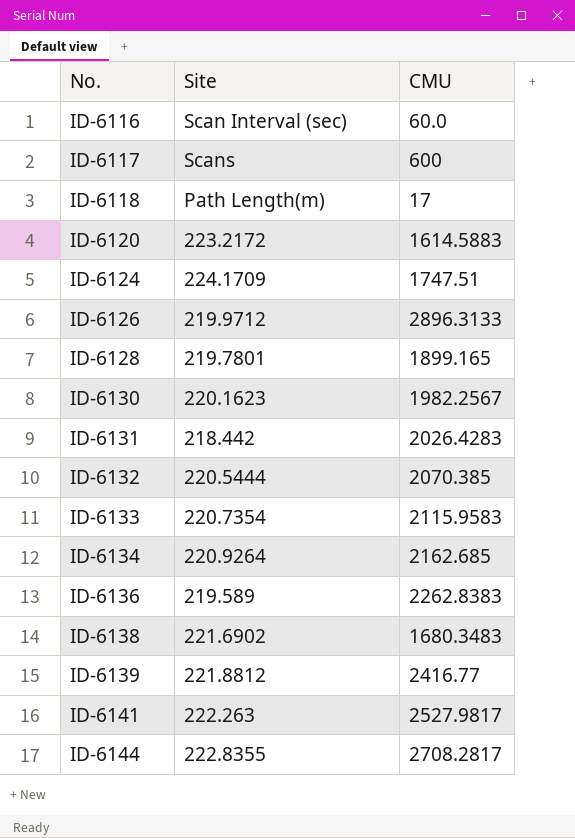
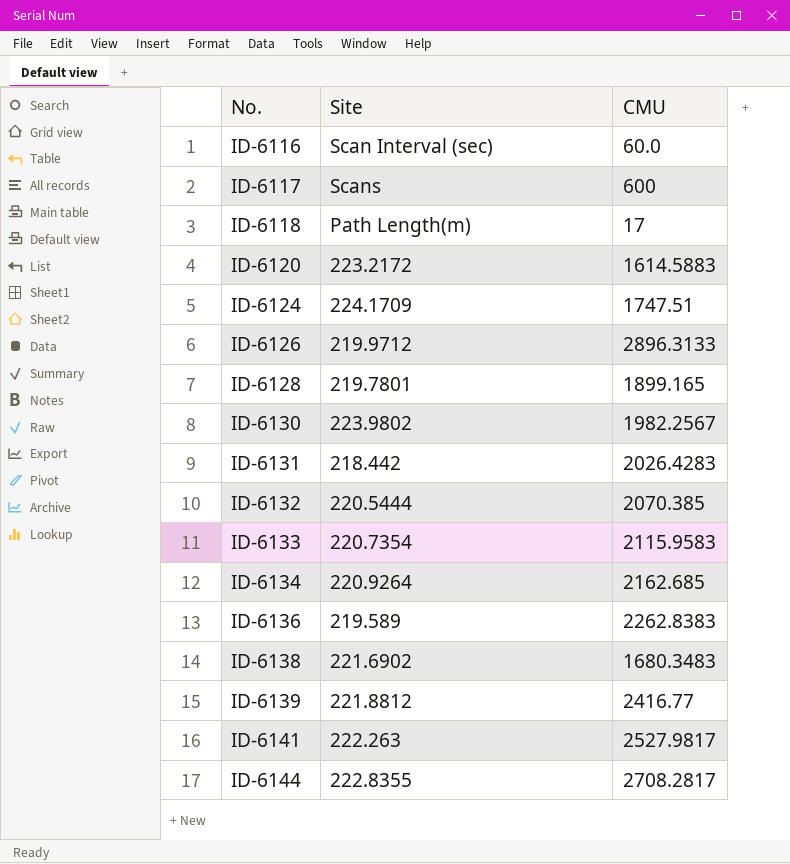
ID-6130 | Site: 220.1623 -> 223.9802

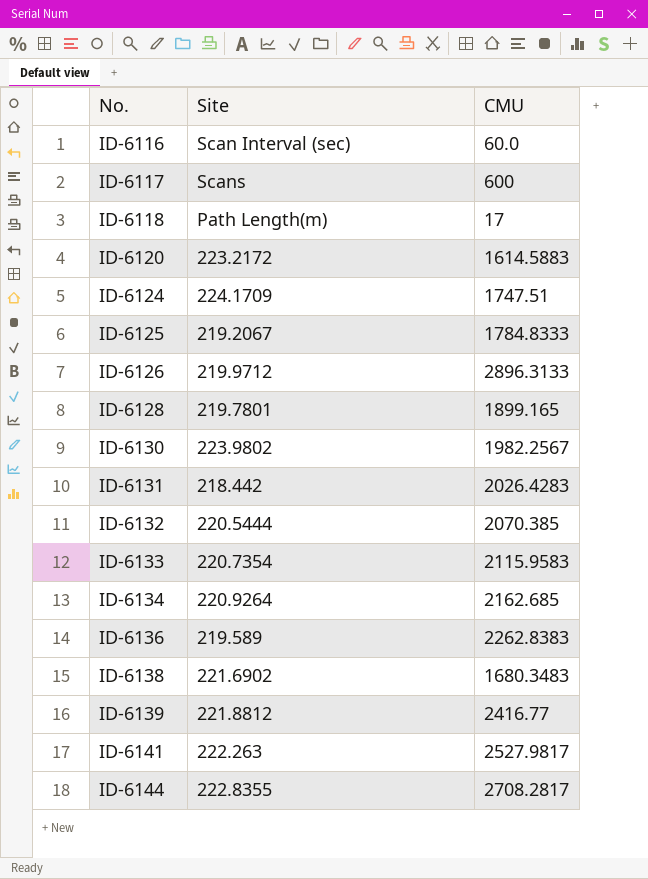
row ID-6125: none -> 219.2067 | 1784.8333

